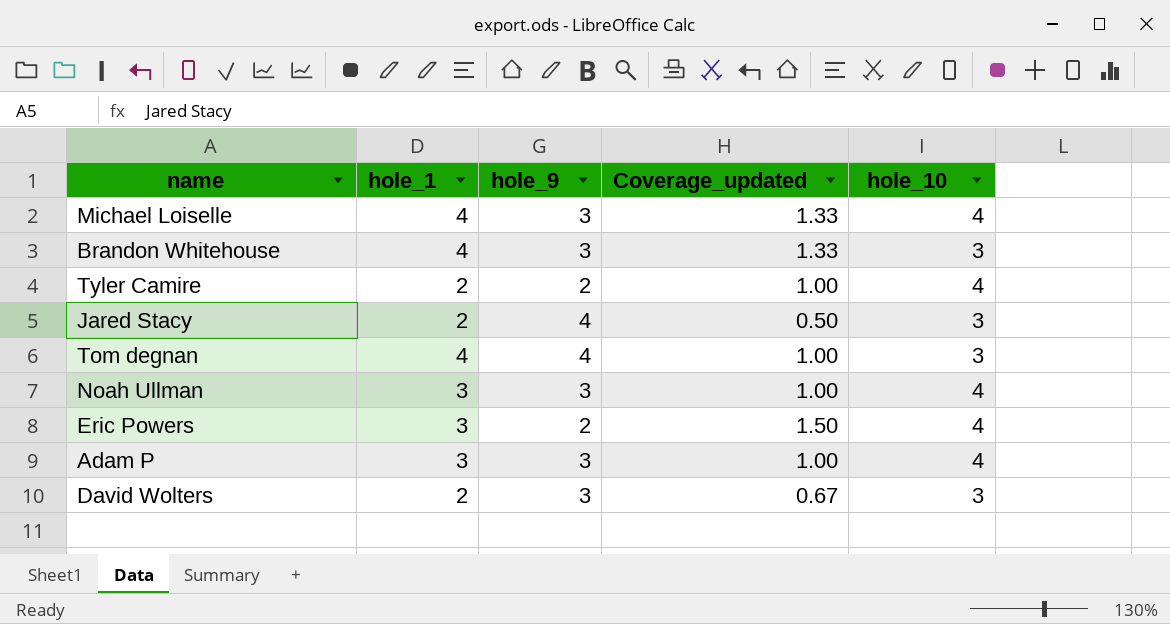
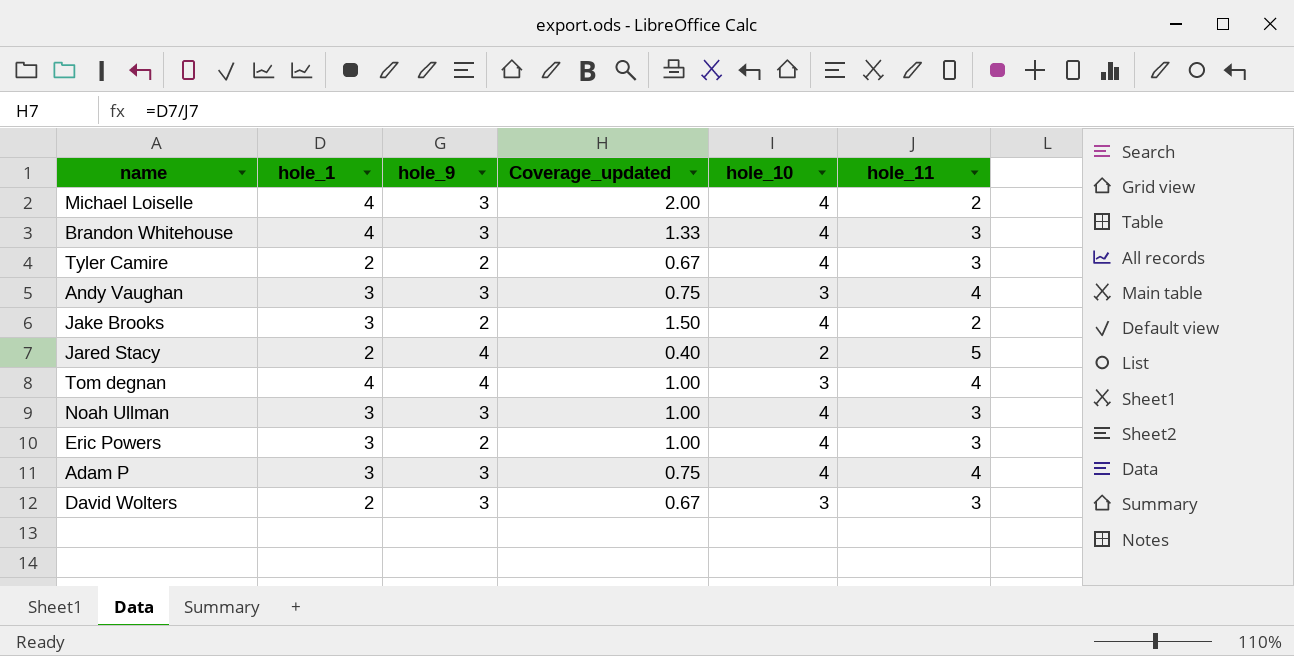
column Coverage_updated | formula: [hole_1] / [hole_9] -> [hole_1] / [hole_11]
column hole_11 | position: none -> 6
Brandon Whitehouse | hole_10: 3 -> 4
row Andy Vaughan: none -> 3 | 3 | 0.75 | 3 | 4
row Jake Brooks: none -> 3 | 2 | 1.50 | 4 | 2
Jared Stacy | hole_10: 3 -> 2

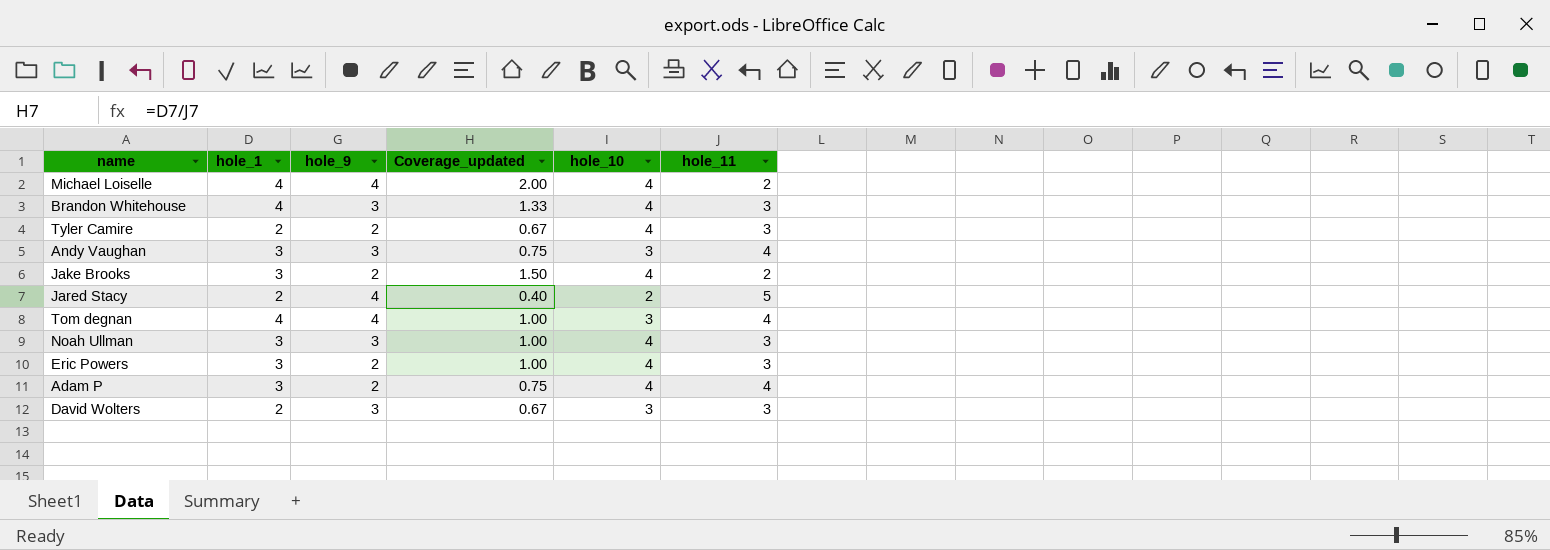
Michael Loiselle | hole_9: 3 -> 4
Adam P | hole_9: 3 -> 2

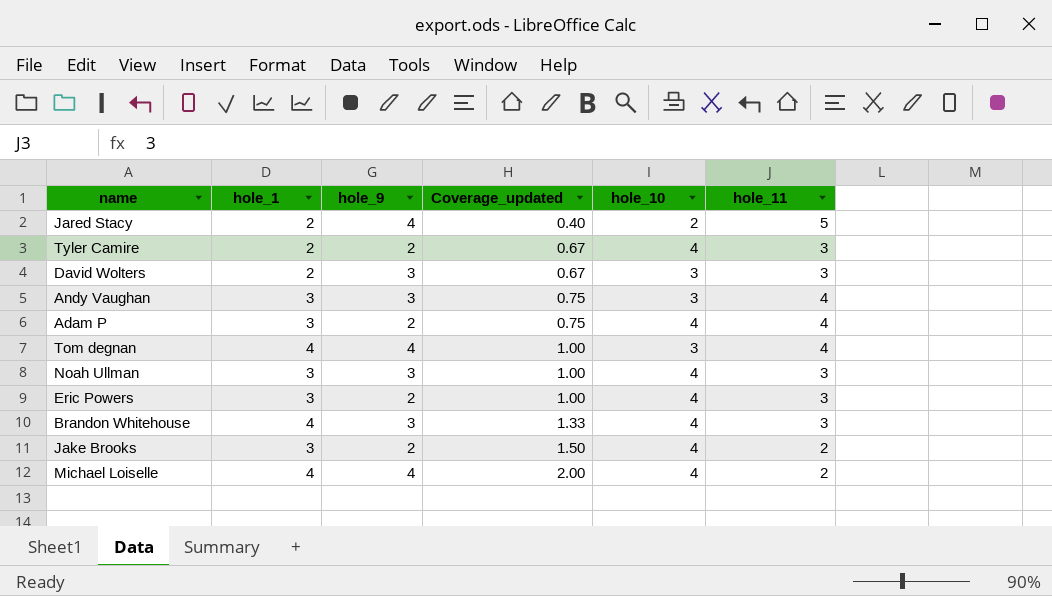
row order: none -> Coverage_updated ascending

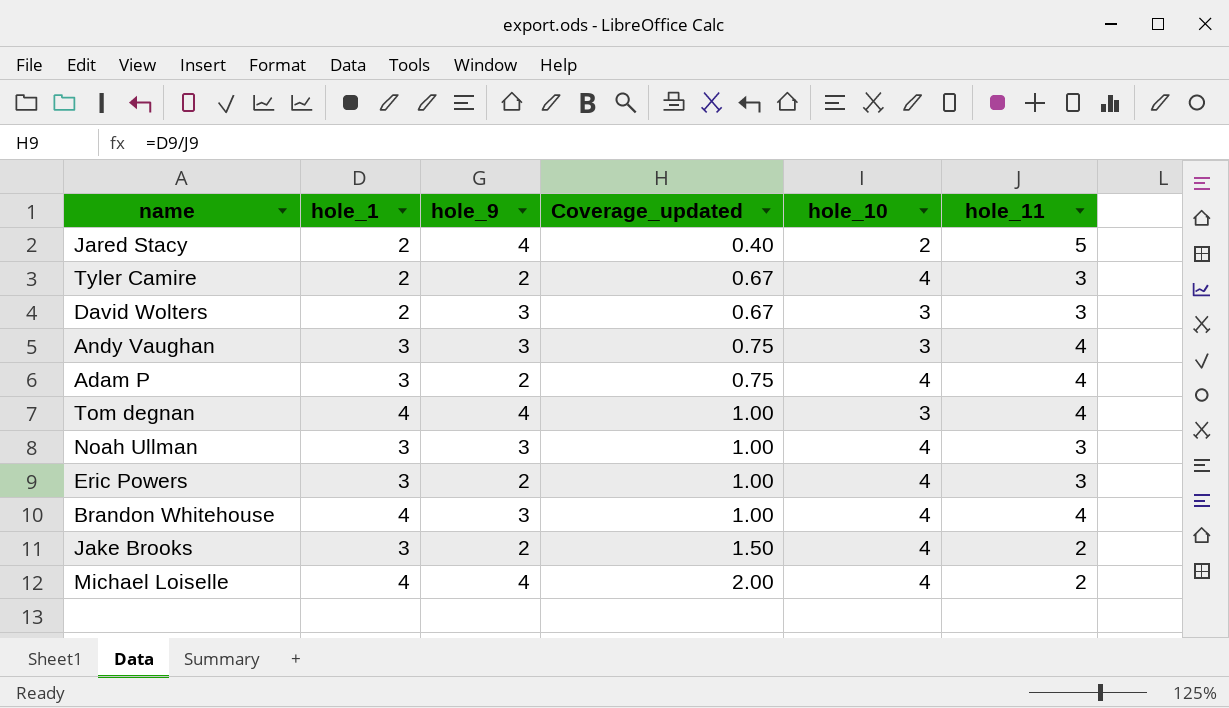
Brandon Whitehouse | Coverage_updated: 1.33 -> 1.00
Brandon Whitehouse | hole_11: 3 -> 4

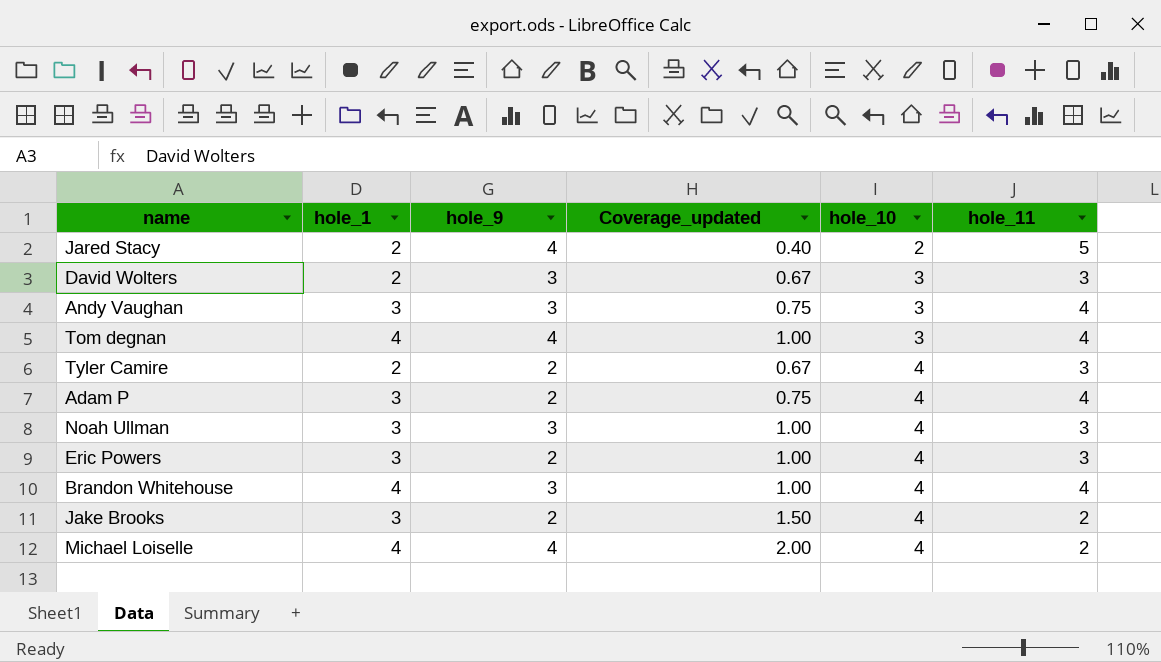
row order: Coverage_updated ascending -> hole_10 ascending

